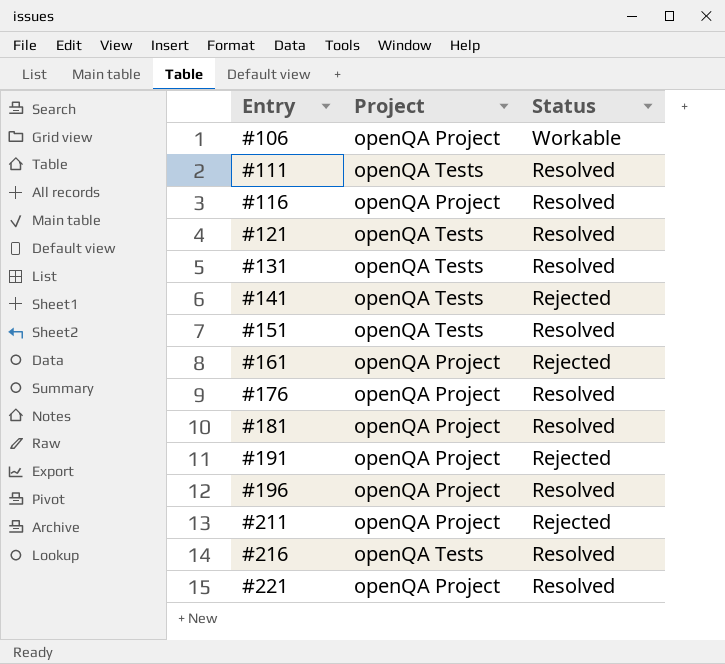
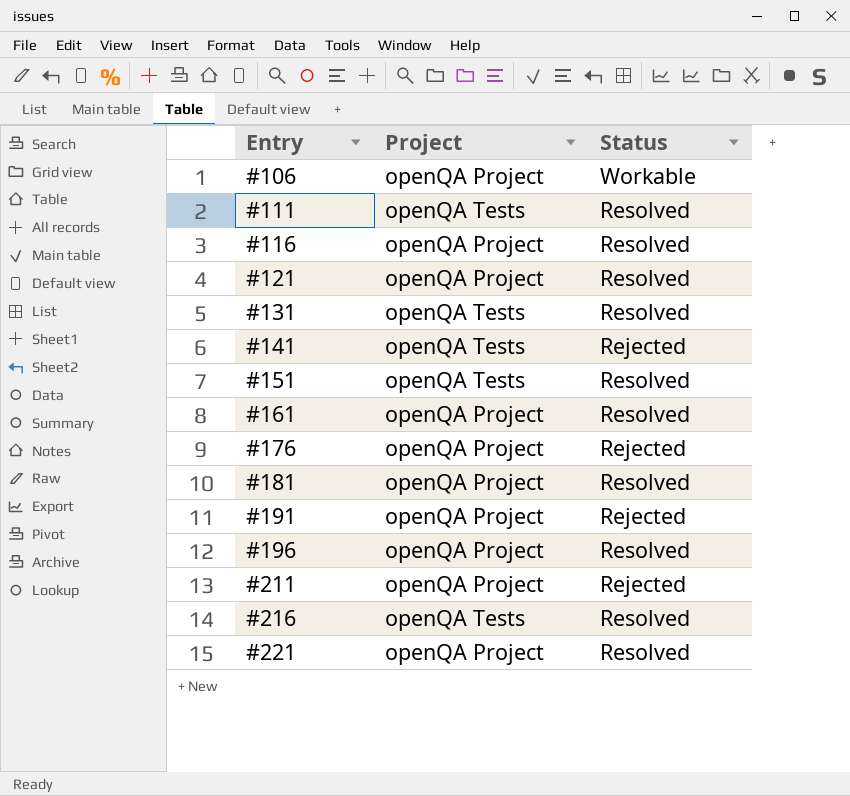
#121 | Project: openQA Tests -> openQA Project
#161 | Status: Rejected -> Resolved
#176 | Status: Resolved -> Rejected

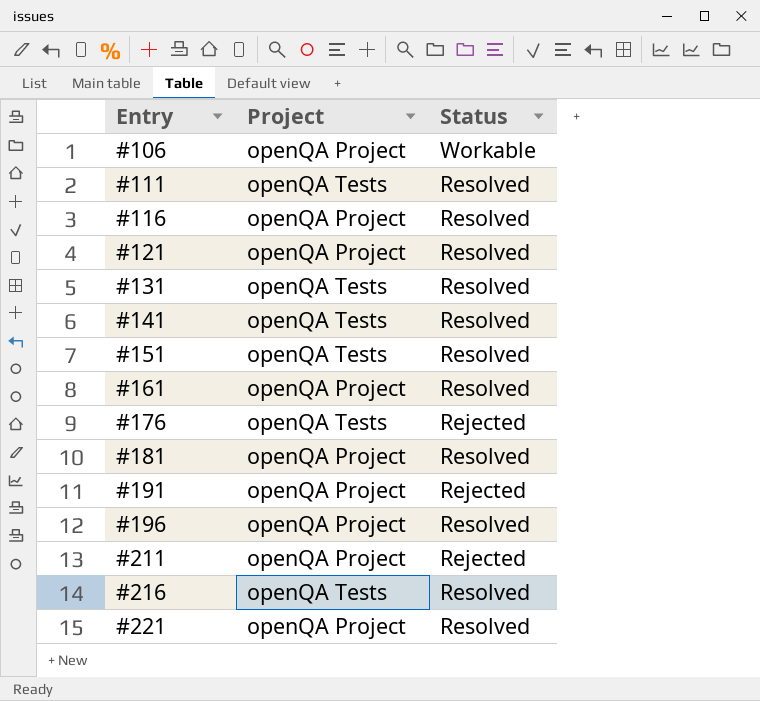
#141 | Status: Rejected -> Resolved
#176 | Project: openQA Project -> openQA Tests

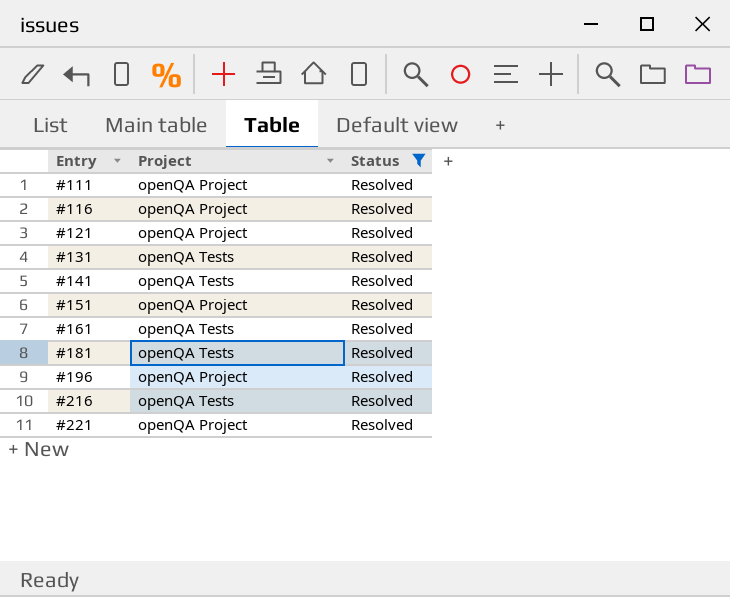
filter: none -> Status = Resolved
#111 | Project: openQA Tests -> openQA Project
#151 | Project: openQA Tests -> openQA Project
#161 | Project: openQA Project -> openQA Tests
#181 | Project: openQA Project -> openQA Tests

